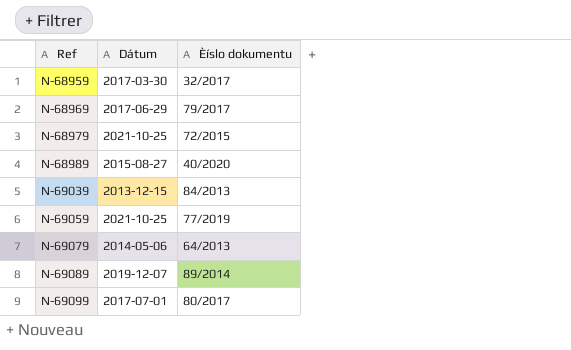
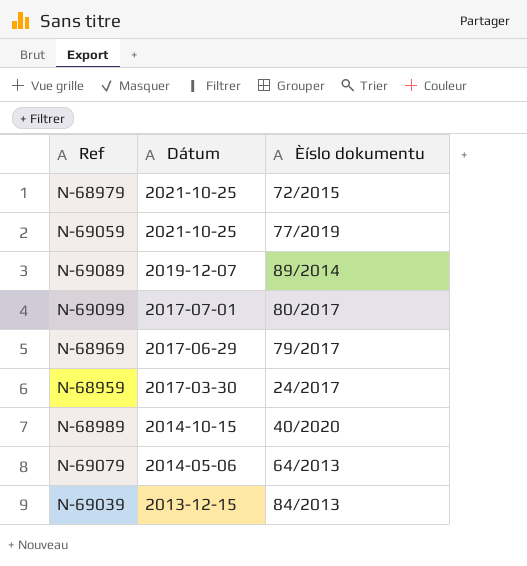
row order: Ref ascending -> Dátum descending
N-68959 | Èíslo dokumentu: 32/2017 -> 24/2017
N-68989 | Dátum: 2015-08-27 -> 2014-10-15

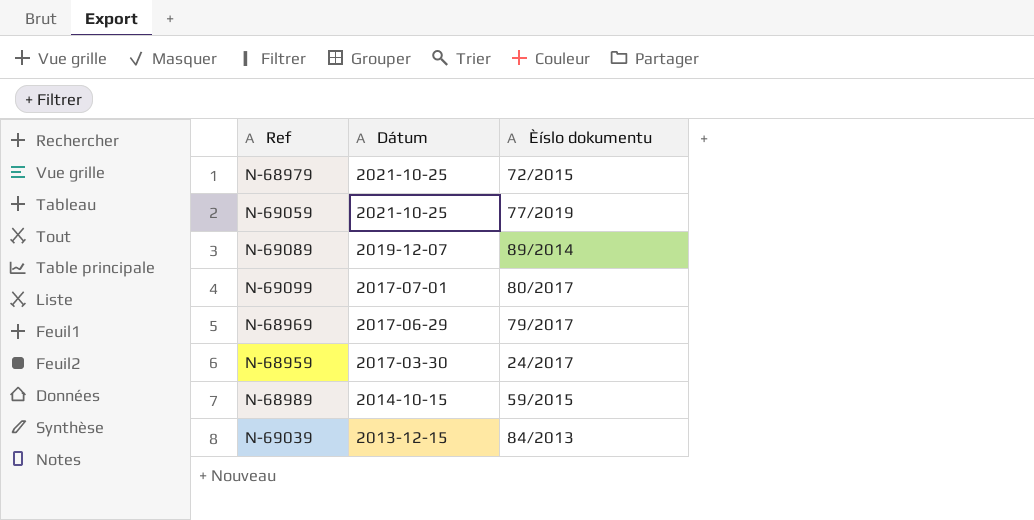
row N-69079: 2014-05-06 | 64/2013 -> none
N-68989 | Èíslo dokumentu: 40/2020 -> 59/2015

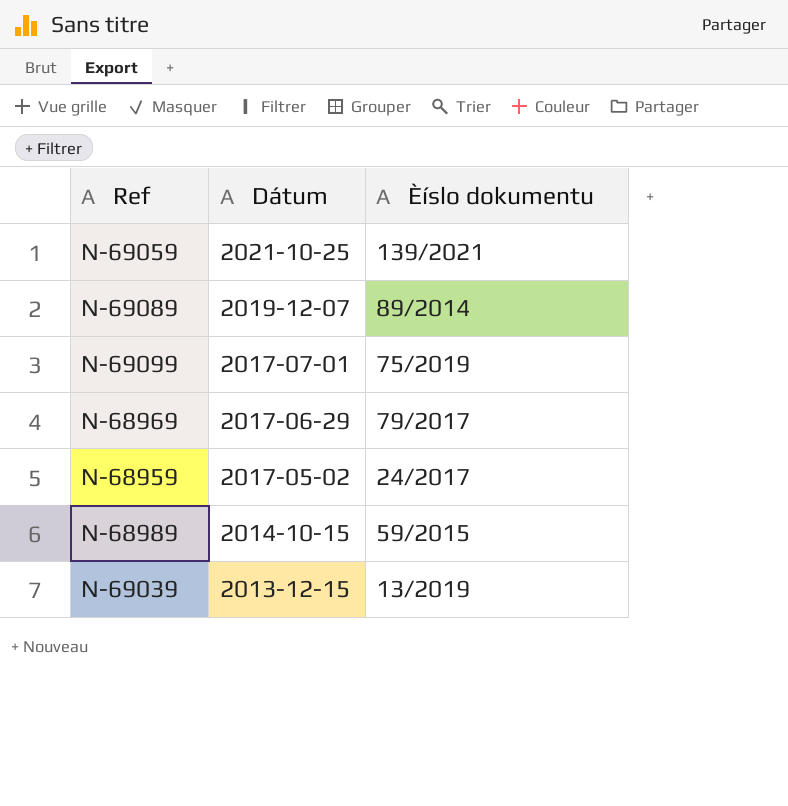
row N-68979: 2021-10-25 | 72/2015 -> none
N-69059 | Èíslo dokumentu: 77/2019 -> 139/2021
N-69099 | Èíslo dokumentu: 80/2017 -> 75/2019
N-68959 | Dátum: 2017-03-30 -> 2017-05-02
N-69039 | Èíslo dokumentu: 84/2013 -> 13/2019

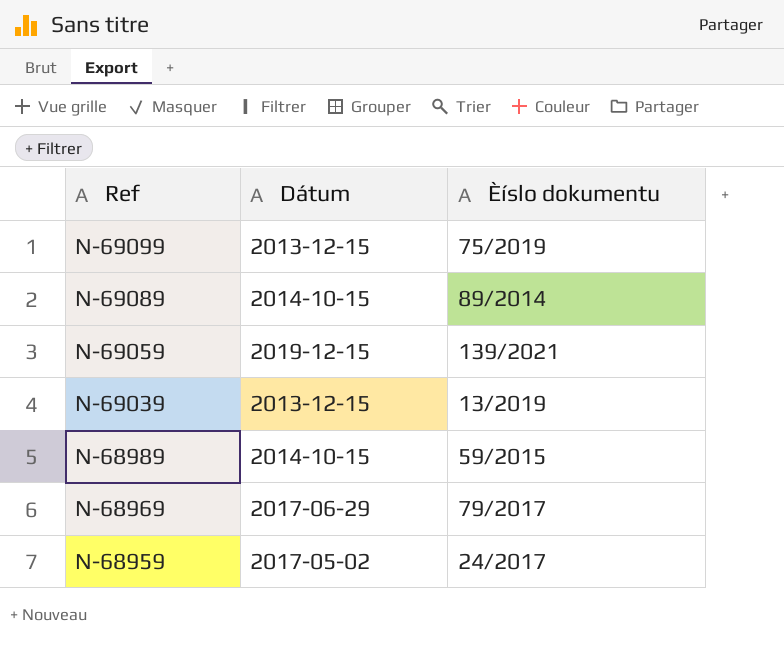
row order: Dátum descending -> Ref descending
N-69099 | Dátum: 2017-07-01 -> 2013-12-15
N-69089 | Dátum: 2019-12-07 -> 2014-10-15
N-69059 | Dátum: 2021-10-25 -> 2019-12-15

